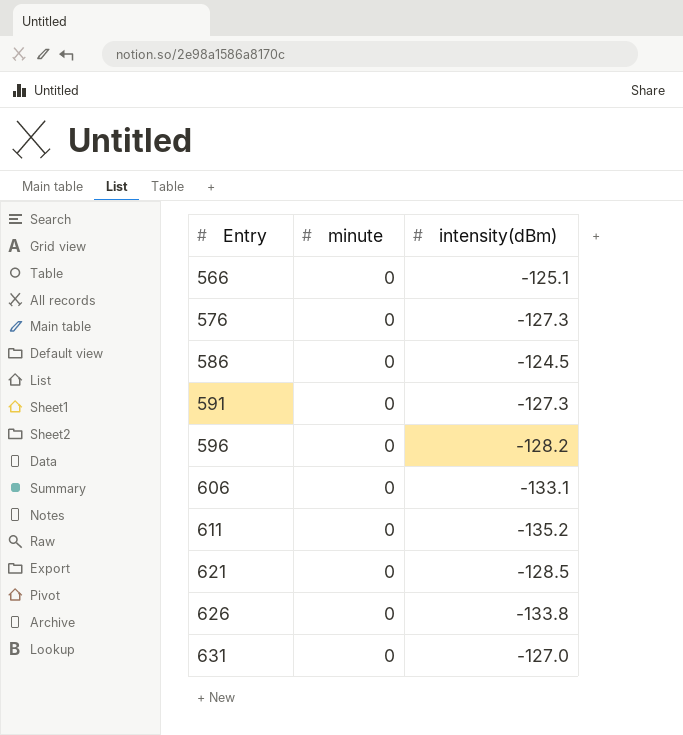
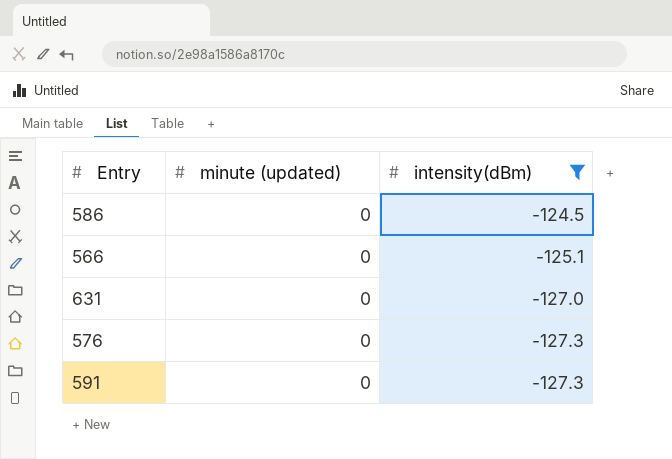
filter: none -> intensity(dBm) >= -127.3
row order: Entry ascending -> intensity(dBm) descending
column name: minute -> minute (updated)

